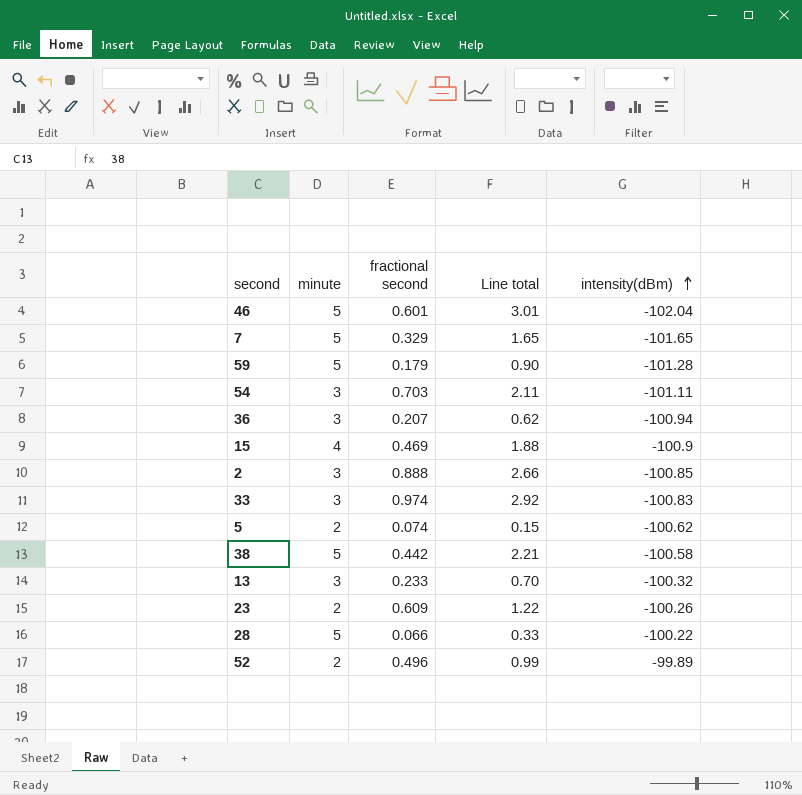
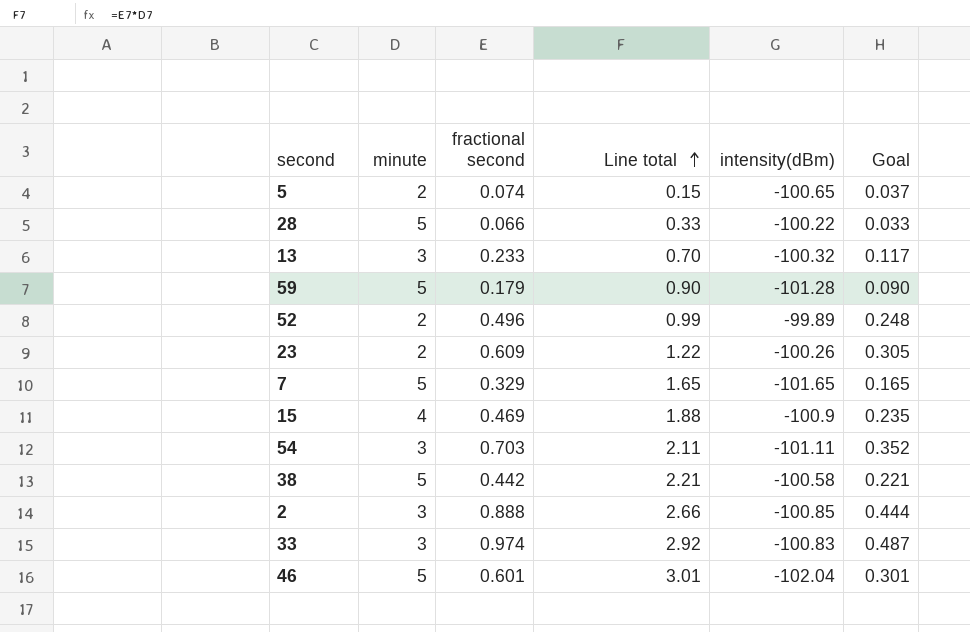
row order: intensity(dBm) ascending -> Line total ascending
column Goal | formula: none -> [fractional second] * 0.5
row 36: 3 | 0.207 | 0.62 | -100.94 -> none
5 | intensity(dBm): -100.62 -> -100.65

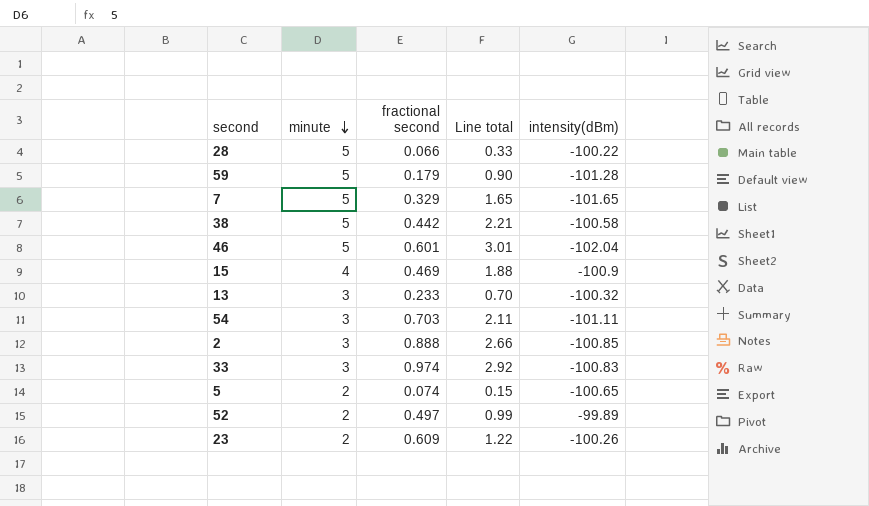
row order: Line total ascending -> minute descending
column Goal | formula: [fractional second] * 0.5 -> none
52 | fractional second: 0.496 -> 0.497

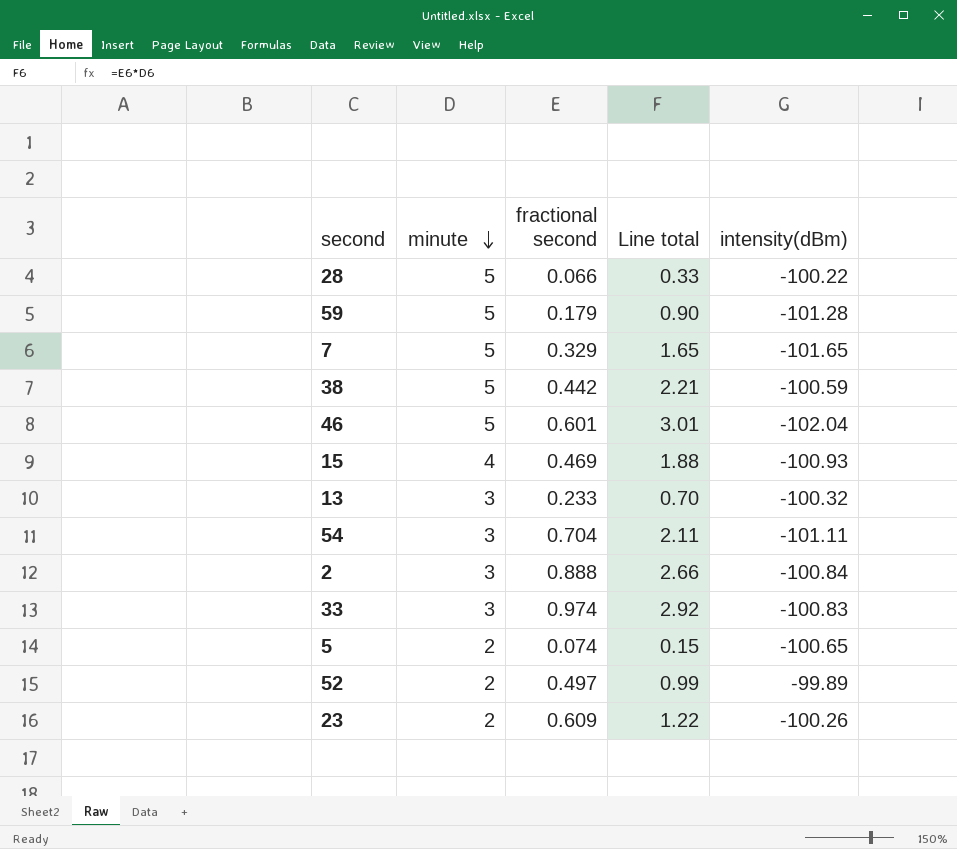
38 | intensity(dBm): -100.58 -> -100.59
15 | intensity(dBm): -100.9 -> -100.93
54 | fractional second: 0.703 -> 0.704
2 | intensity(dBm): -100.85 -> -100.84

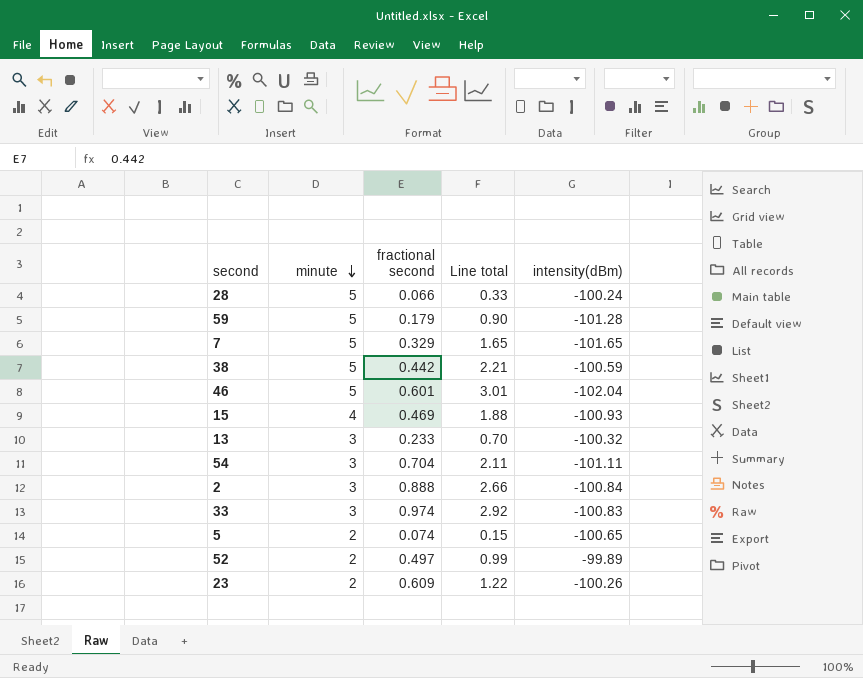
28 | intensity(dBm): -100.22 -> -100.24

